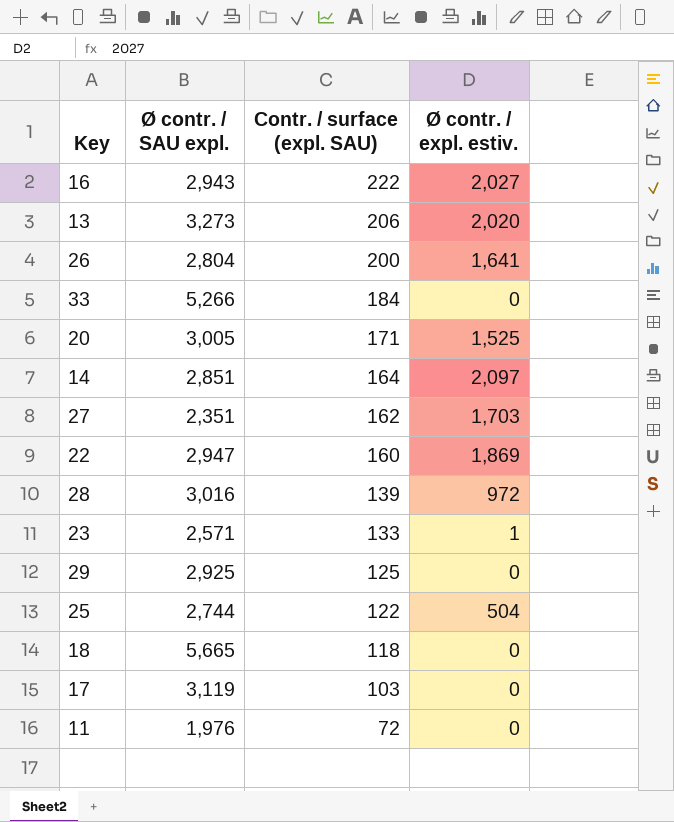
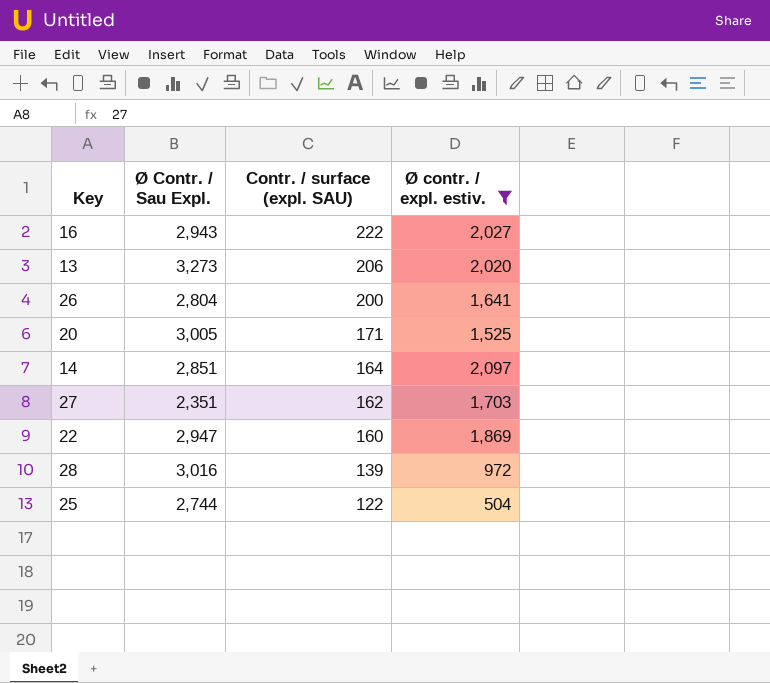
filter: none -> Ø contr. / expl. estiv. >= 504
column name: Ø contr. / SAU expl. -> Ø Contr. / Sau Expl.

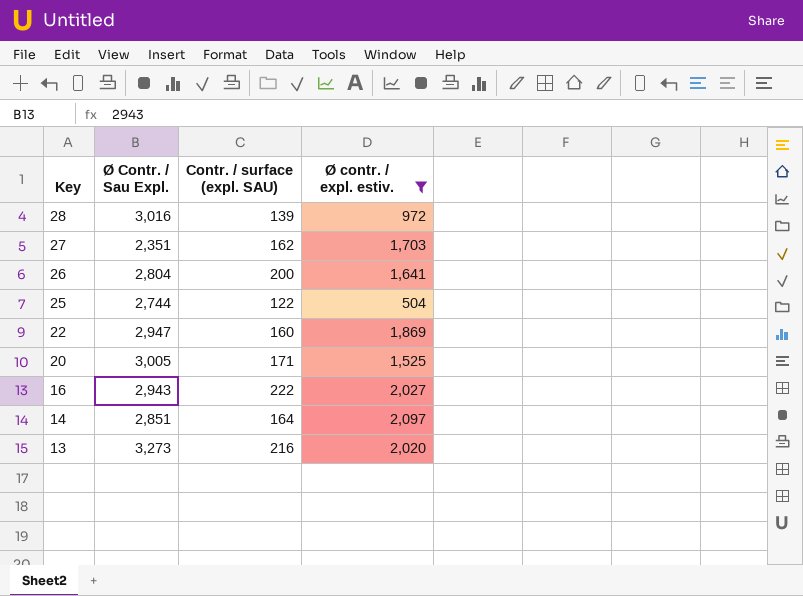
row order: Contr. / surface (expl. SAU) descending -> Key descending
13 | Contr. / surface (expl. SAU): 206 -> 216

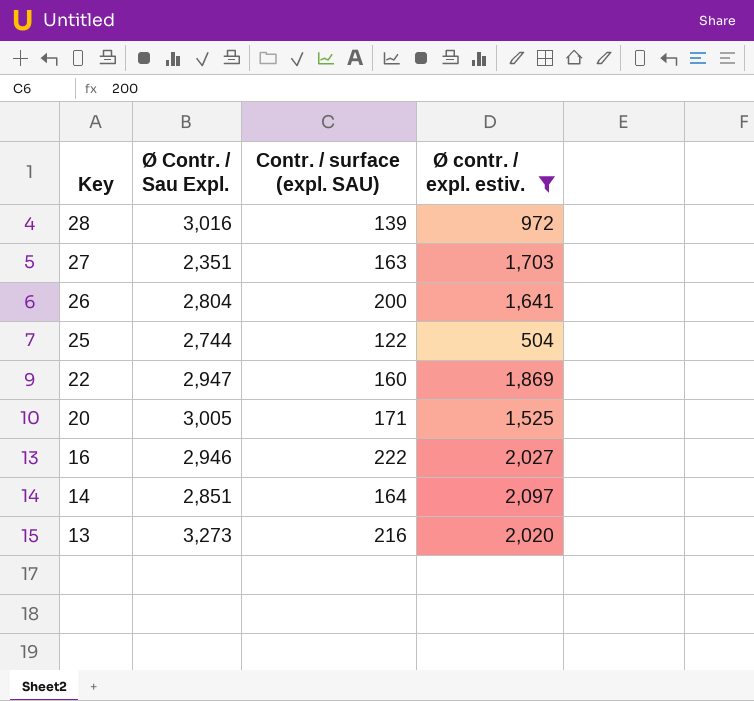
27 | Contr. / surface (expl. SAU): 162 -> 163
16 | Ø Contr. / Sau Expl.: 2,943 -> 2,946

